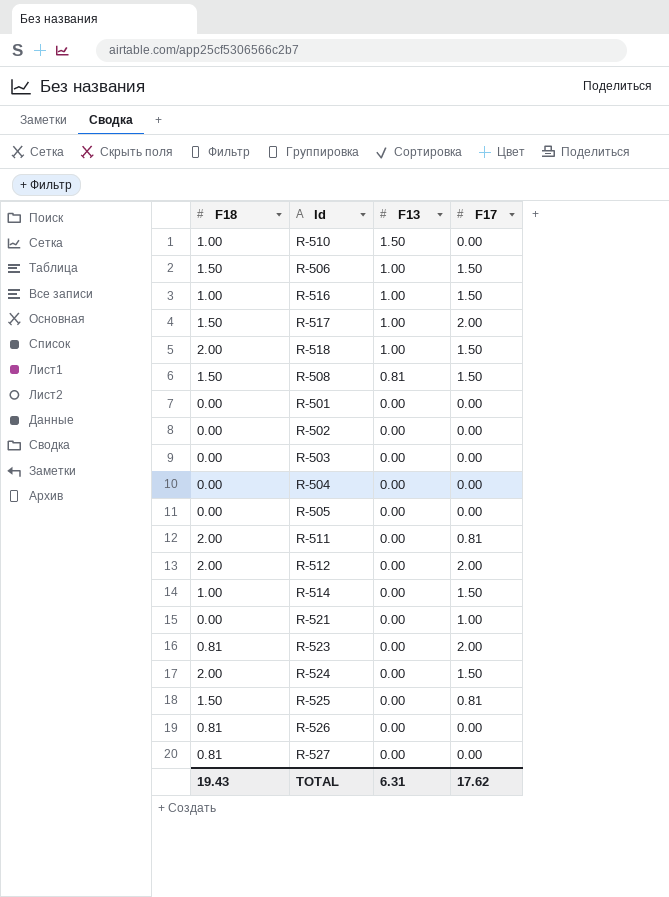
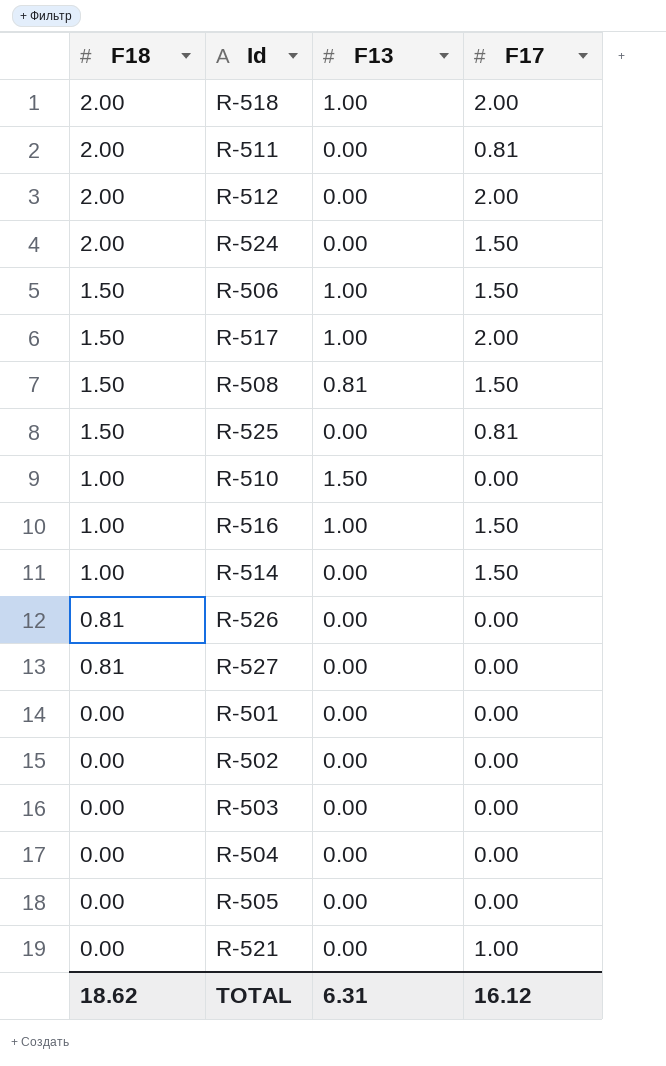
row order: F13 descending -> F18 descending
row R-523: 0.81 | 0.00 | 2.00 -> none
R-518 | F17: 1.50 -> 2.00
TOTAL | F18: 19.43 -> 18.62
TOTAL | F17: 17.62 -> 16.12

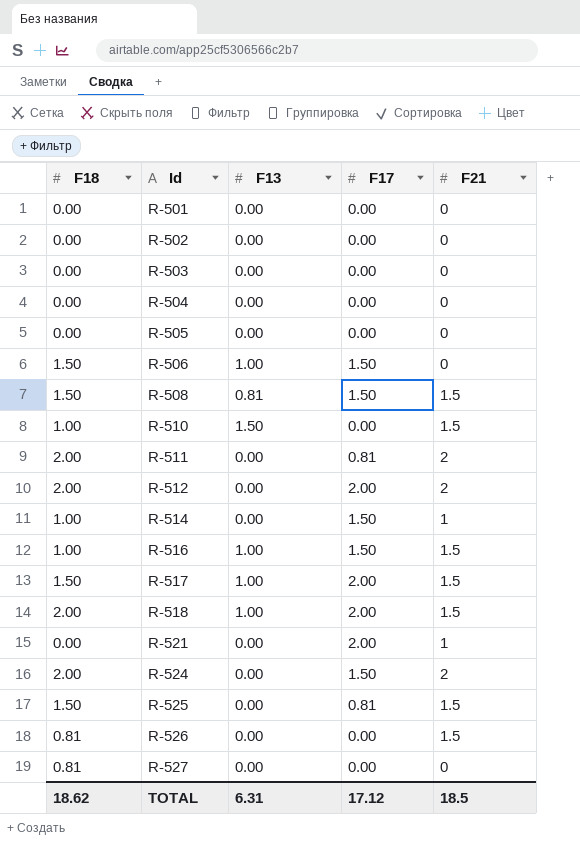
row order: F18 descending -> Id ascending
column F21 | position: none -> 5
R-521 | F17: 1.00 -> 2.00
TOTAL | F17: 16.12 -> 17.12

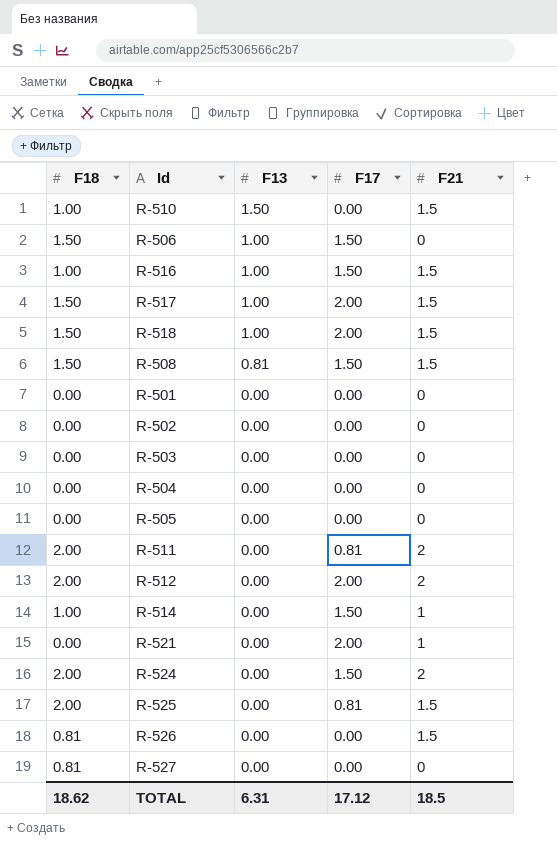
row order: Id ascending -> F13 descending
R-518 | F18: 2.00 -> 1.50
R-525 | F18: 1.50 -> 2.00

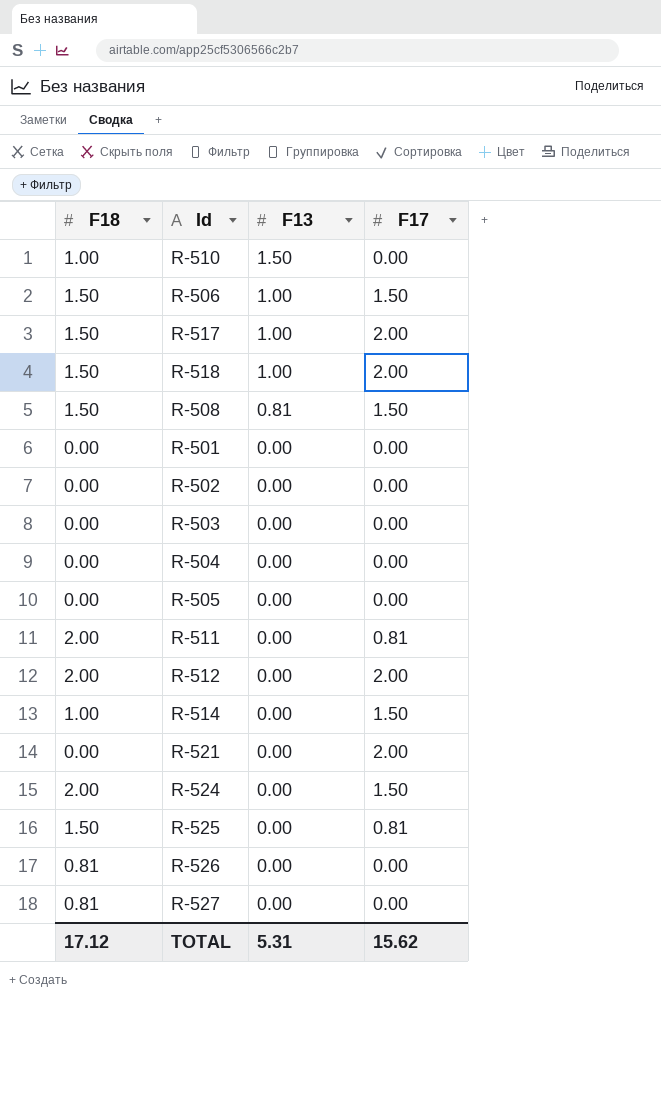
column F21 | position: 5 -> none
row R-516: 1.00 | 1.00 | 1.50 | 1.5 -> none
R-525 | F18: 2.00 -> 1.50
TOTAL | F18: 18.62 -> 17.12
TOTAL | F13: 6.31 -> 5.31
TOTAL | F17: 17.12 -> 15.62

